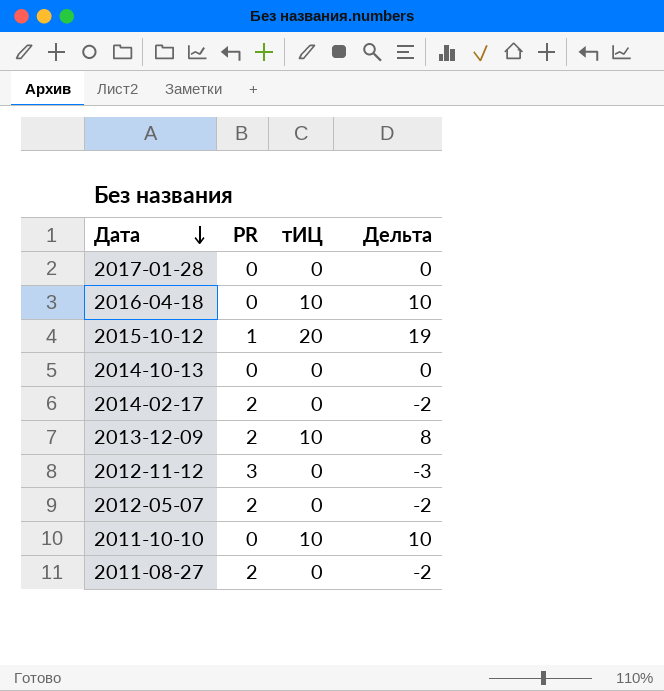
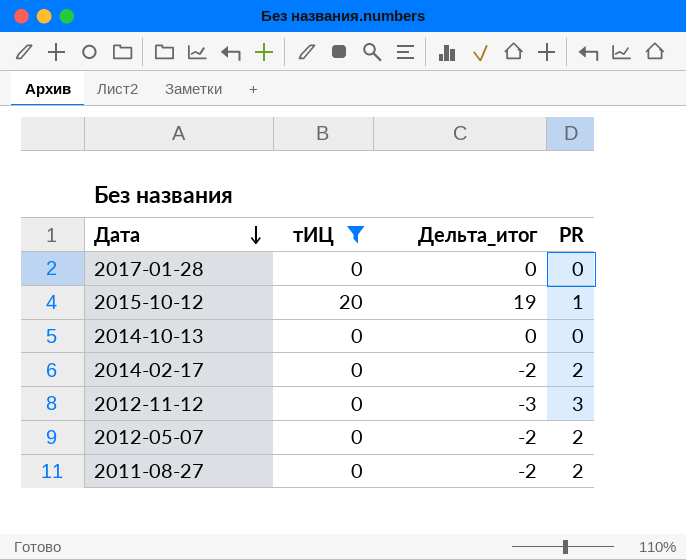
filter: none -> тИЦ != 10
column name: Дельта -> Дельта_итог
column PR | position: 2 -> 4

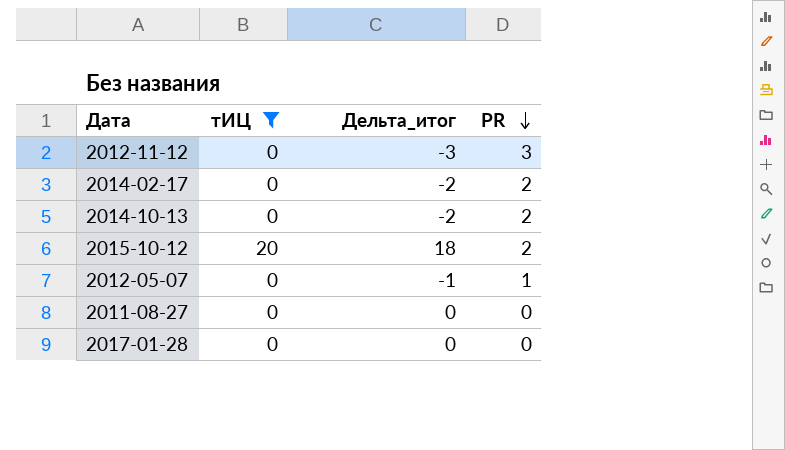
row order: Дата descending -> PR descending
2014-10-13 | Дельта_итог: 0 -> -2
2014-10-13 | PR: 0 -> 2
2015-10-12 | Дельта_итог: 19 -> 18
2015-10-12 | PR: 1 -> 2
2012-05-07 | Дельта_итог: -2 -> -1
2012-05-07 | PR: 2 -> 1
2011-08-27 | Дельта_итог: -2 -> 0
2011-08-27 | PR: 2 -> 0

